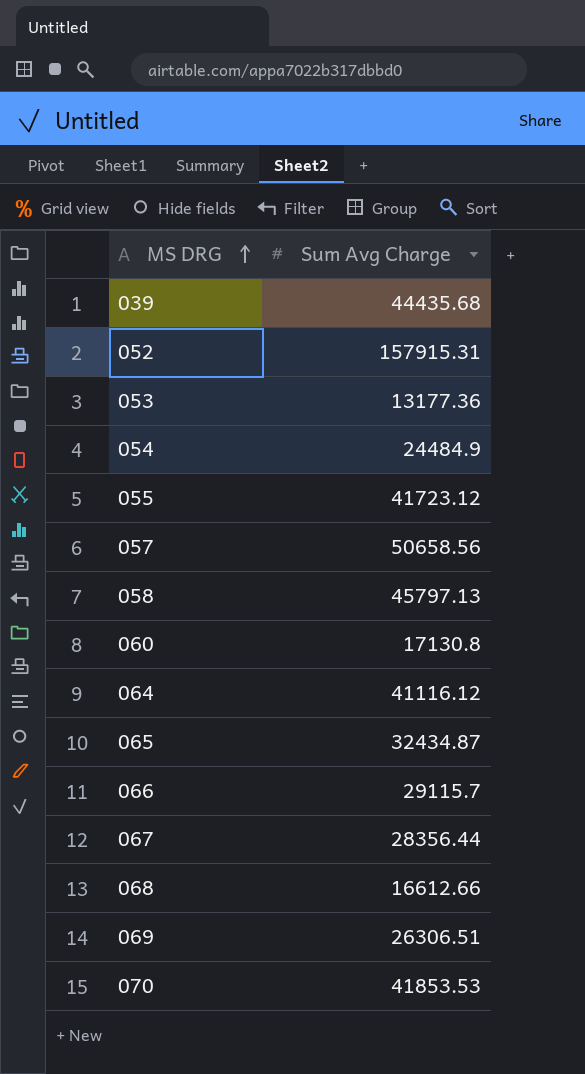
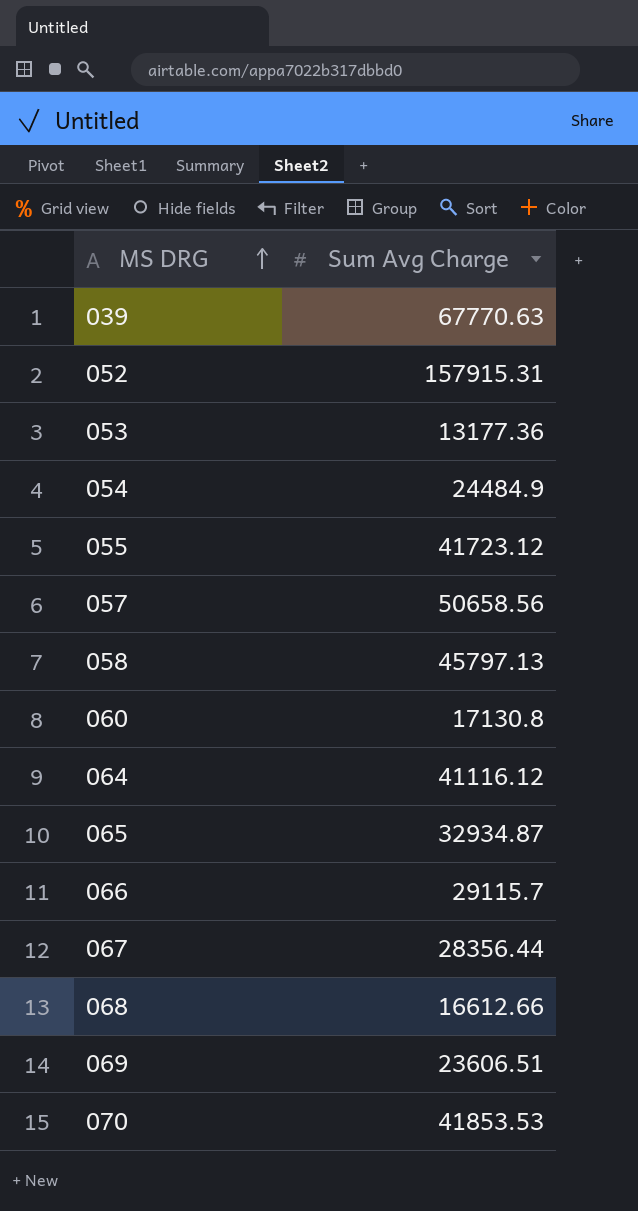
039 | Sum Avg Charge: 44435.68 -> 67770.63
065 | Sum Avg Charge: 32434.87 -> 32934.87
069 | Sum Avg Charge: 26306.51 -> 23606.51

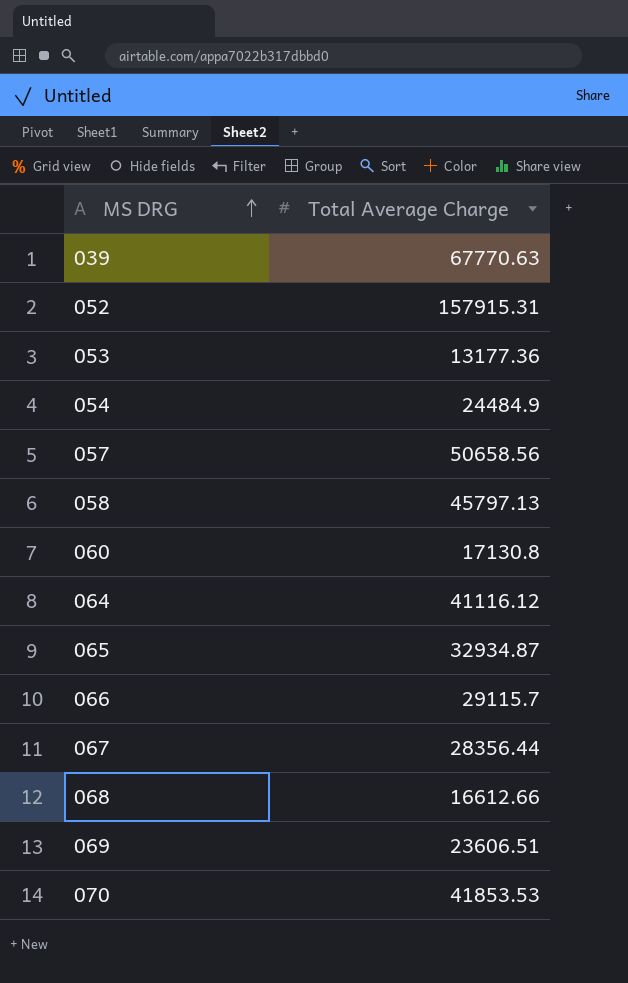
column name: Sum Avg Charge -> Total Average Charge
row 055: 41723.12 -> none

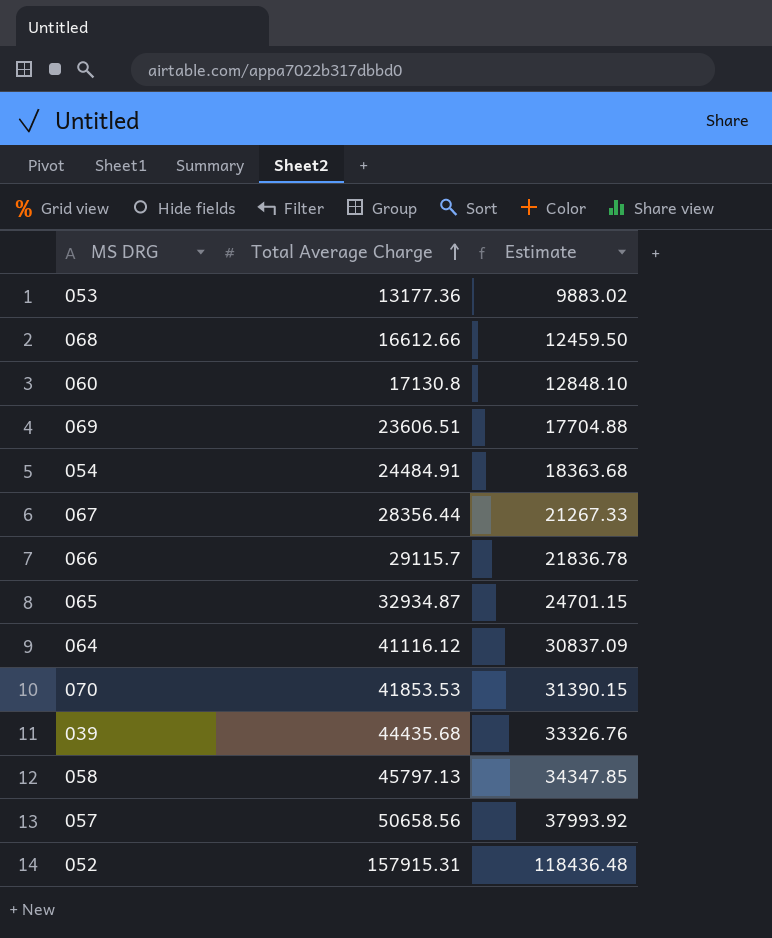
row order: MS DRG ascending -> Total Average Charge ascending
column Estimate | formula: none -> [Total Average Charge] * 0.75
054 | Total Average Charge: 24484.9 -> 24484.91
039 | Total Average Charge: 67770.63 -> 44435.68

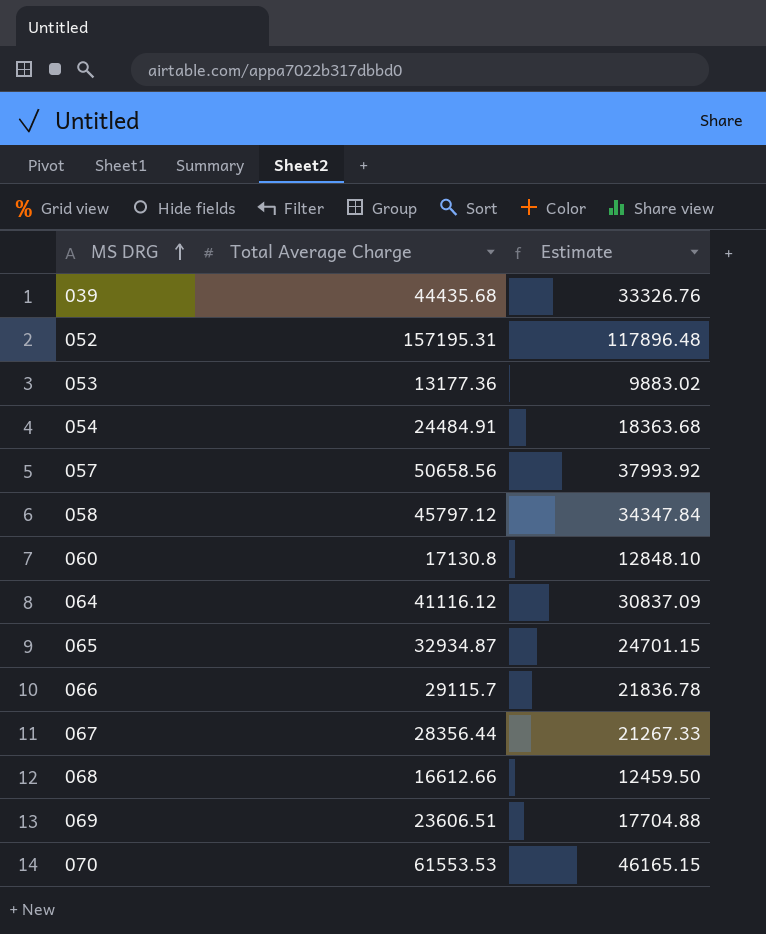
row order: Total Average Charge ascending -> MS DRG ascending
052 | Total Average Charge: 157915.31 -> 157195.31
052 | Estimate: 118436.48 -> 117896.48
058 | Total Average Charge: 45797.13 -> 45797.12
058 | Estimate: 34347.85 -> 34347.84
070 | Total Average Charge: 41853.53 -> 61553.53
070 | Estimate: 31390.15 -> 46165.15

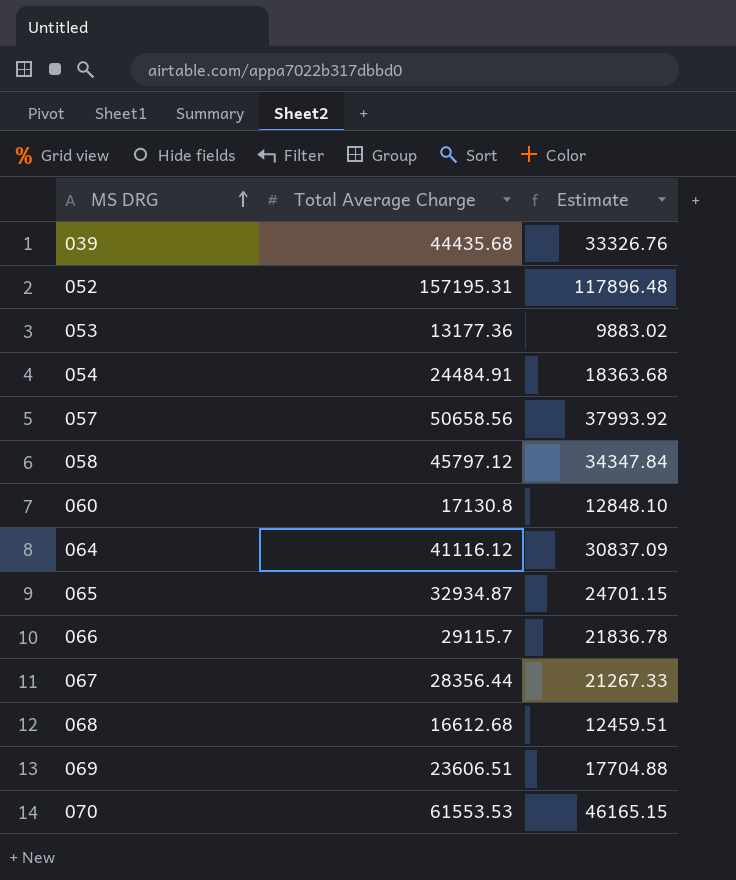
068 | Total Average Charge: 16612.66 -> 16612.68
068 | Estimate: 12459.50 -> 12459.51

